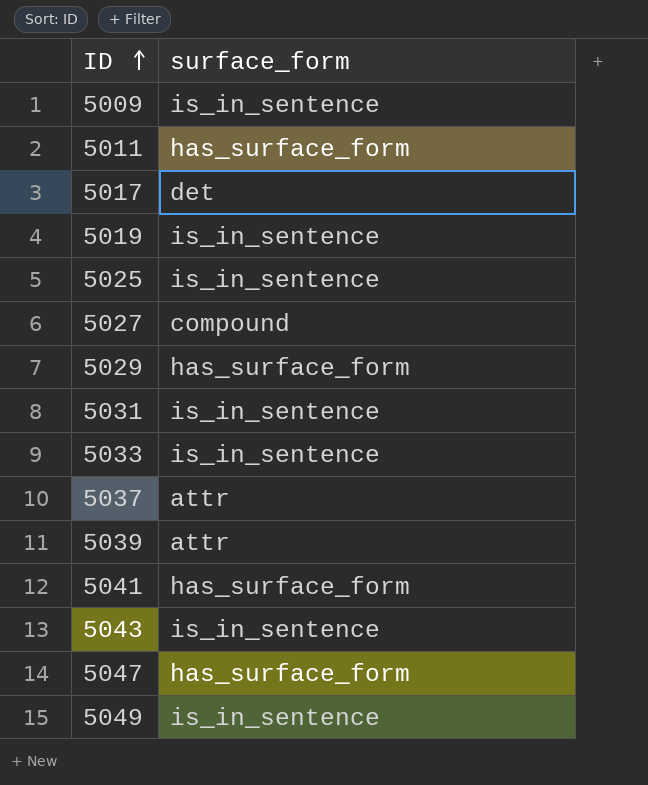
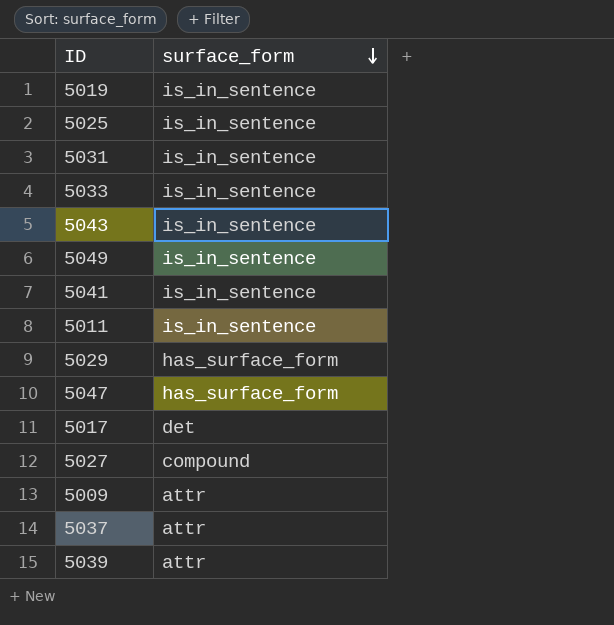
row order: ID ascending -> surface_form descending
5041 | surface_form: has_surface_form -> is_in_sentence
5011 | surface_form: has_surface_form -> is_in_sentence
5009 | surface_form: is_in_sentence -> attr

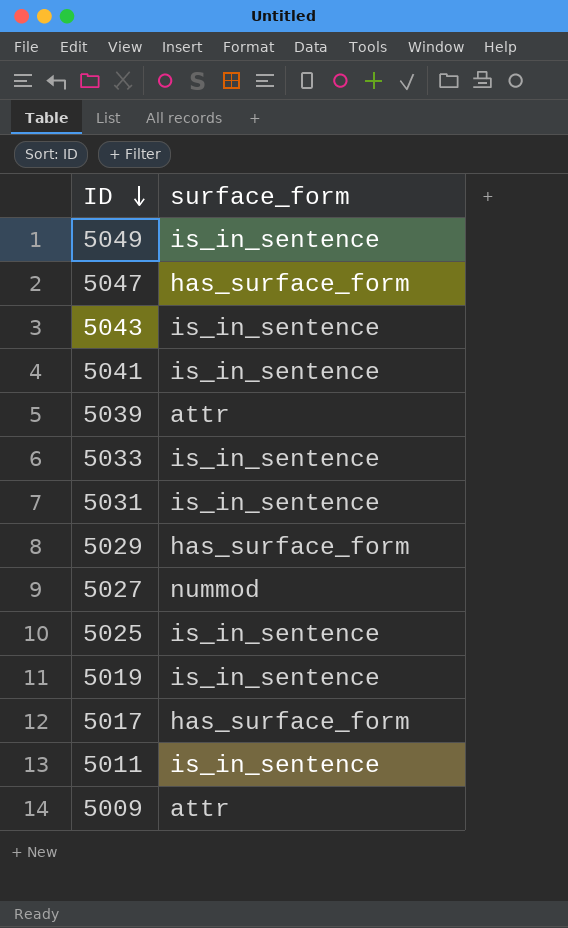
row order: surface_form descending -> ID descending
row 5037: attr -> none
5027 | surface_form: compound -> nummod
5017 | surface_form: det -> has_surface_form

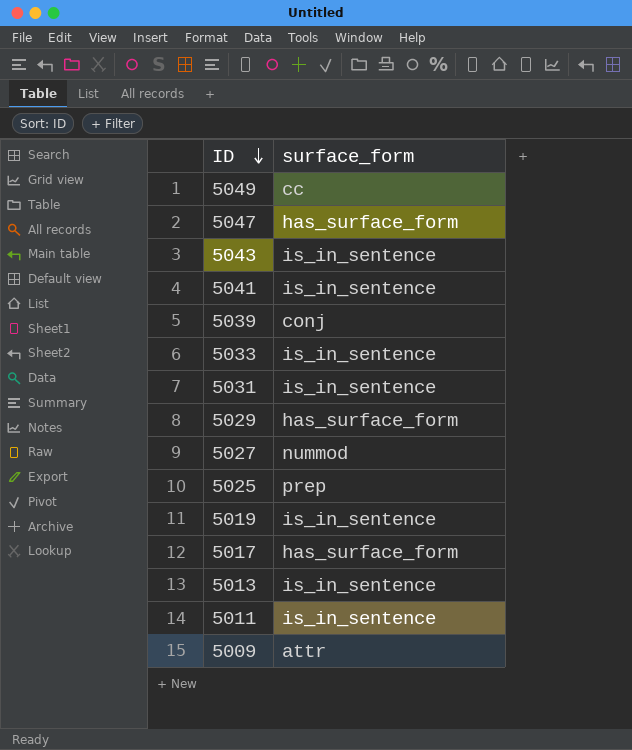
5049 | surface_form: is_in_sentence -> cc
5039 | surface_form: attr -> conj
5025 | surface_form: is_in_sentence -> prep
row 5013: none -> is_in_sentence

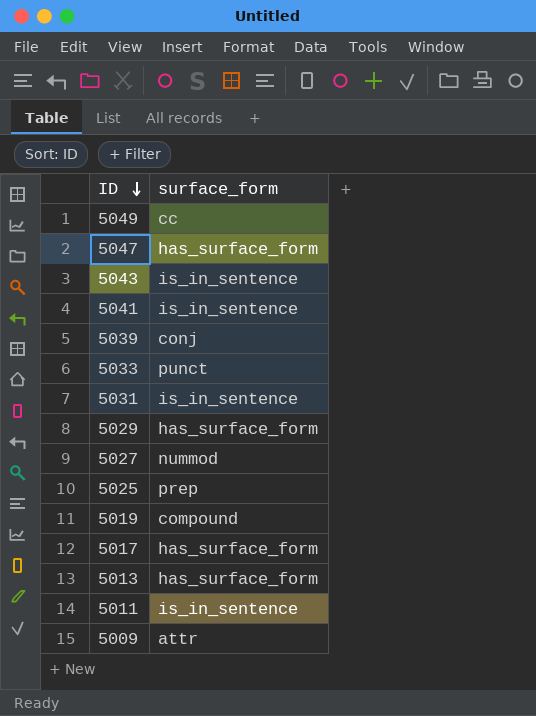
5033 | surface_form: is_in_sentence -> punct
5019 | surface_form: is_in_sentence -> compound
5013 | surface_form: is_in_sentence -> has_surface_form

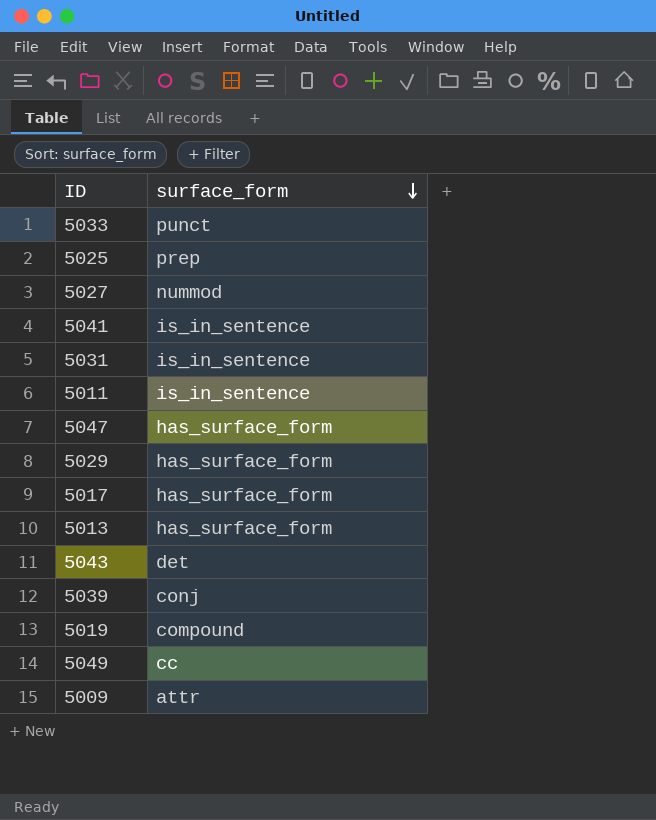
row order: ID descending -> surface_form descending
5043 | surface_form: is_in_sentence -> det

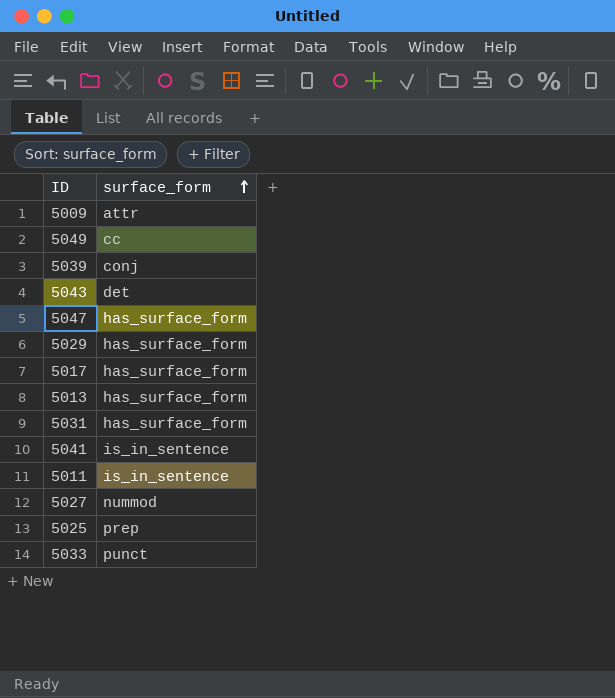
row order: surface_form descending -> surface_form ascending
row 5019: compound -> none
5031 | surface_form: is_in_sentence -> has_surface_form

